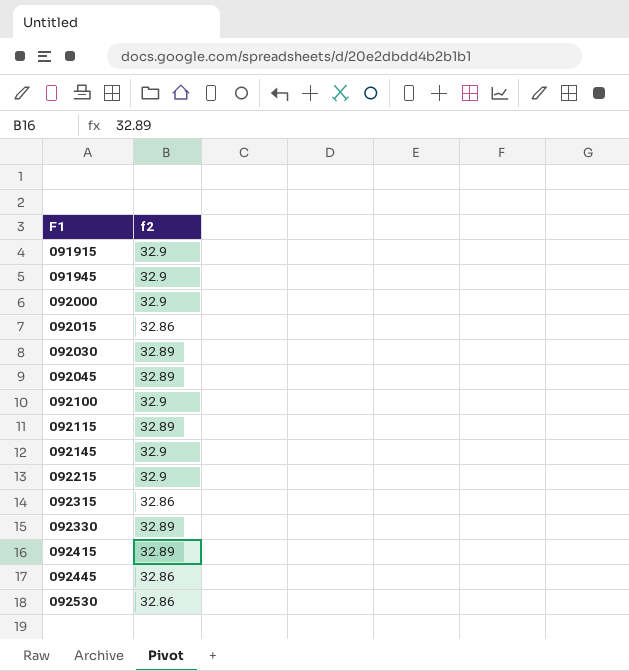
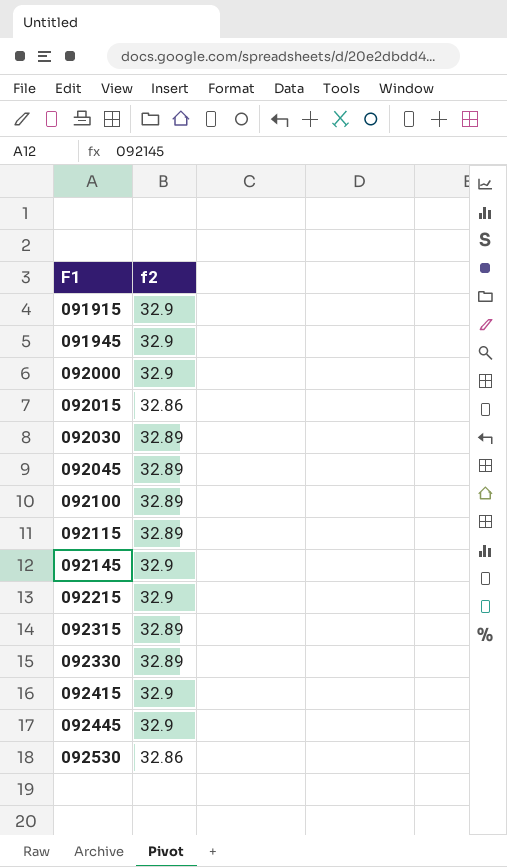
092100 | f2: 32.9 -> 32.89
092315 | f2: 32.86 -> 32.89
092415 | f2: 32.89 -> 32.9
092445 | f2: 32.86 -> 32.9

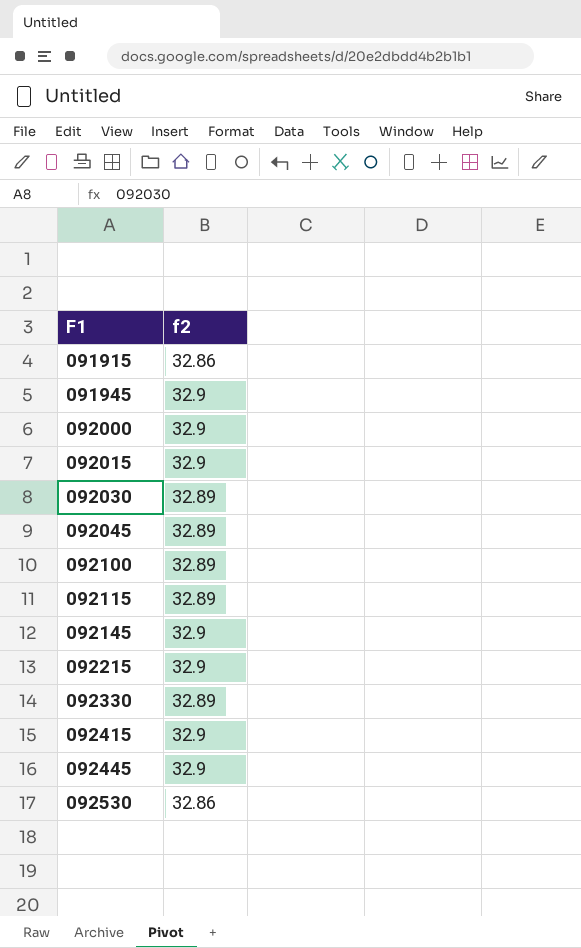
row 092315: 32.89 -> none
091915 | f2: 32.9 -> 32.86
092015 | f2: 32.86 -> 32.9

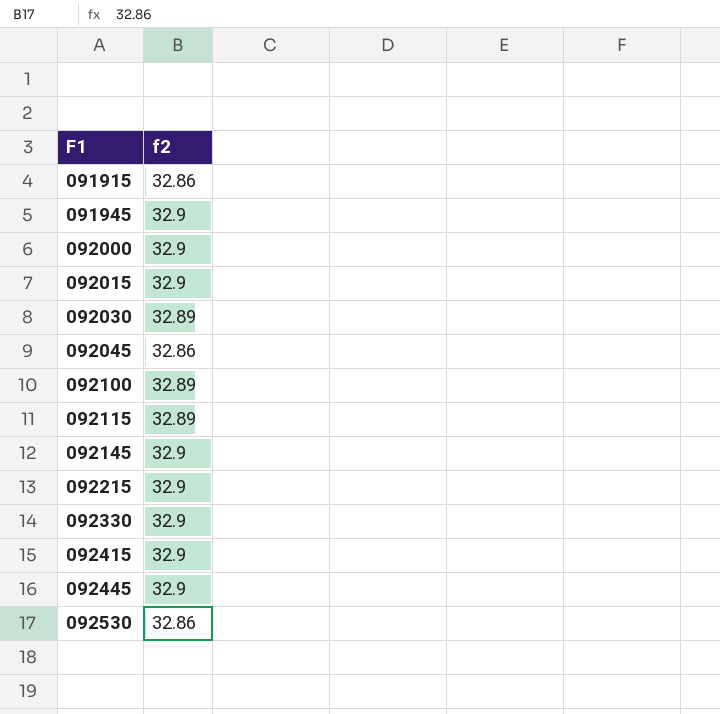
092045 | f2: 32.89 -> 32.86
092330 | f2: 32.89 -> 32.9

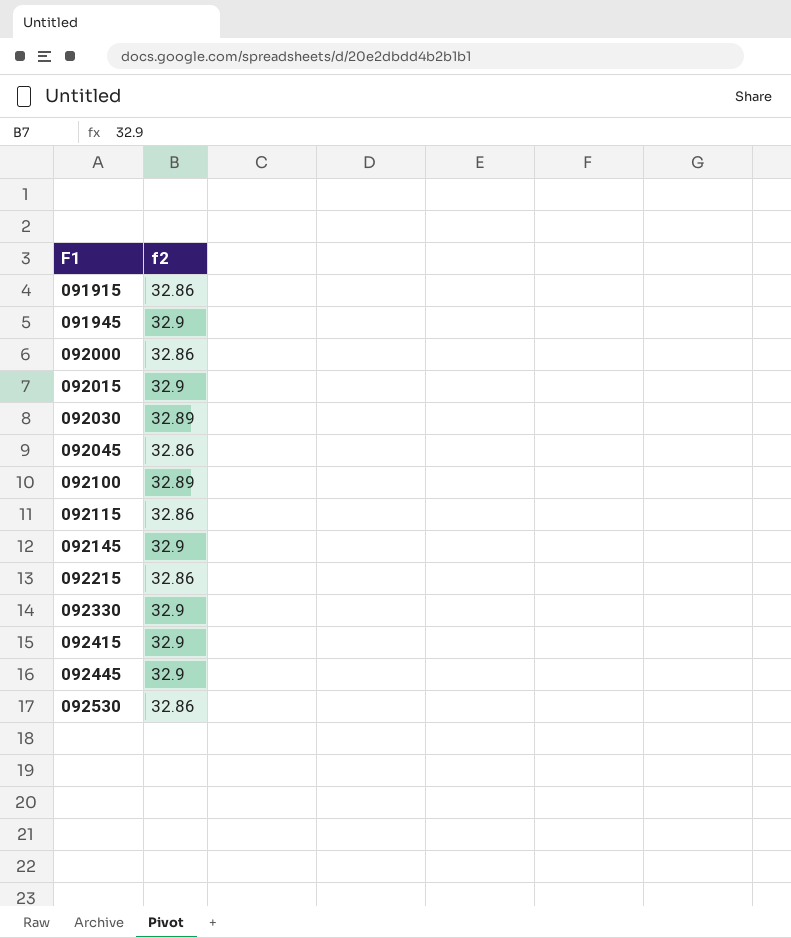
092000 | f2: 32.9 -> 32.86
092115 | f2: 32.89 -> 32.86
092215 | f2: 32.9 -> 32.86

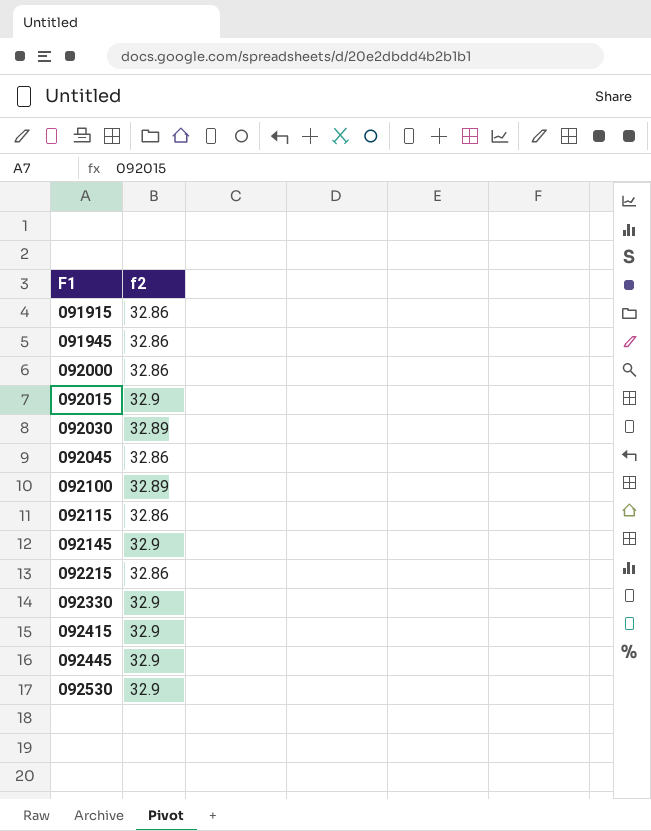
091945 | f2: 32.9 -> 32.86
092530 | f2: 32.86 -> 32.9

